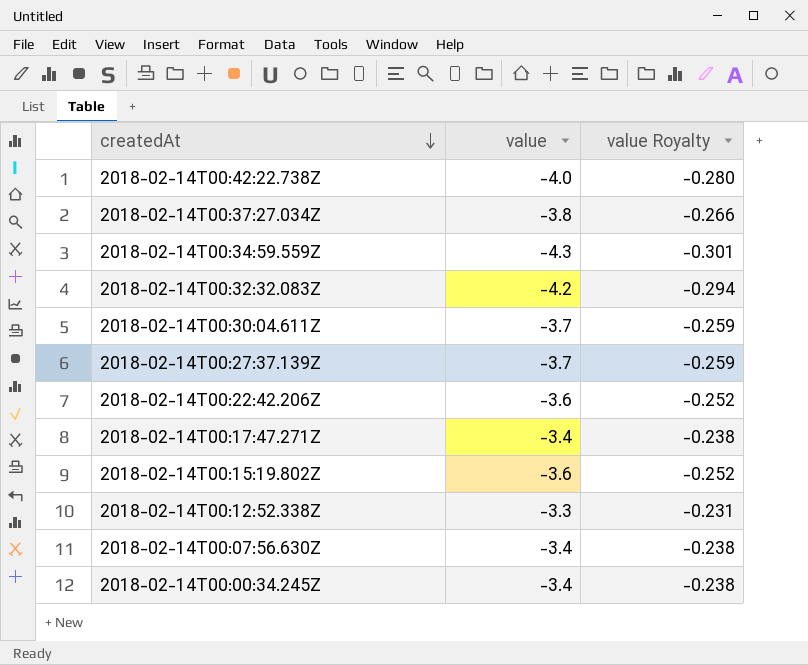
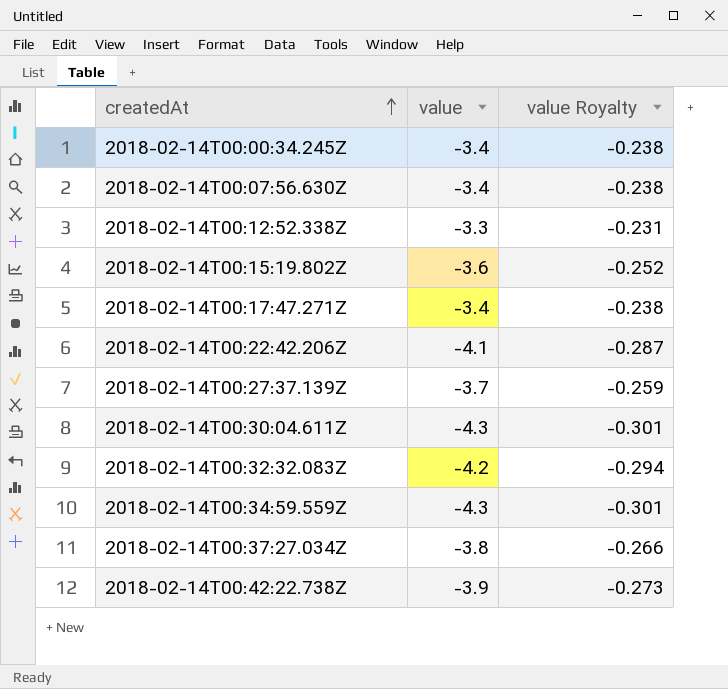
row order: createdAt descending -> createdAt ascending
2018-02-14T00:22:42.206Z | value: -3.6 -> -4.1
2018-02-14T00:22:42.206Z | value Royalty: -0.252 -> -0.287
2018-02-14T00:30:04.611Z | value: -3.7 -> -4.3
2018-02-14T00:30:04.611Z | value Royalty: -0.259 -> -0.301
2018-02-14T00:42:22.738Z | value: -4.0 -> -3.9
2018-02-14T00:42:22.738Z | value Royalty: -0.280 -> -0.273

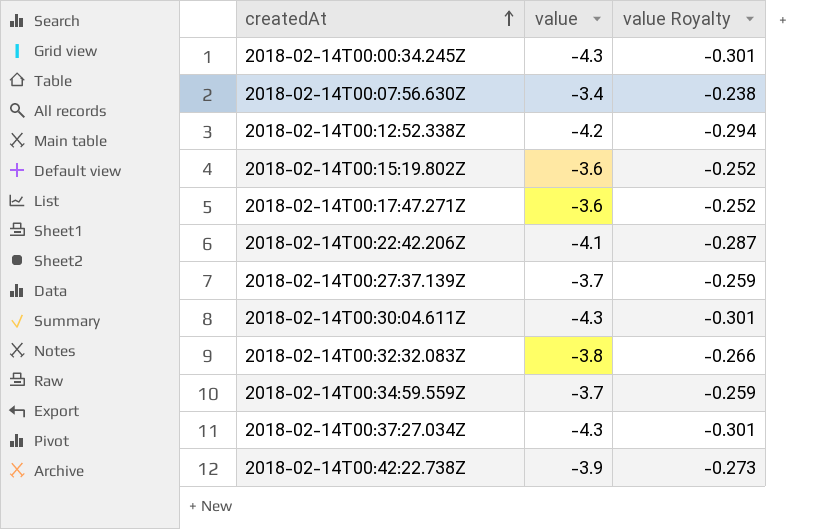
2018-02-14T00:00:34.245Z | value: -3.4 -> -4.3
2018-02-14T00:00:34.245Z | value Royalty: -0.238 -> -0.301
2018-02-14T00:12:52.338Z | value: -3.3 -> -4.2
2018-02-14T00:12:52.338Z | value Royalty: -0.231 -> -0.294
2018-02-14T00:17:47.271Z | value: -3.4 -> -3.6
2018-02-14T00:17:47.271Z | value Royalty: -0.238 -> -0.252
2018-02-14T00:32:32.083Z | value: -4.2 -> -3.8
2018-02-14T00:32:32.083Z | value Royalty: -0.294 -> -0.266
2018-02-14T00:34:59.559Z | value: -4.3 -> -3.7
2018-02-14T00:34:59.559Z | value Royalty: -0.301 -> -0.259
2018-02-14T00:37:27.034Z | value: -3.8 -> -4.3
2018-02-14T00:37:27.034Z | value Royalty: -0.266 -> -0.301

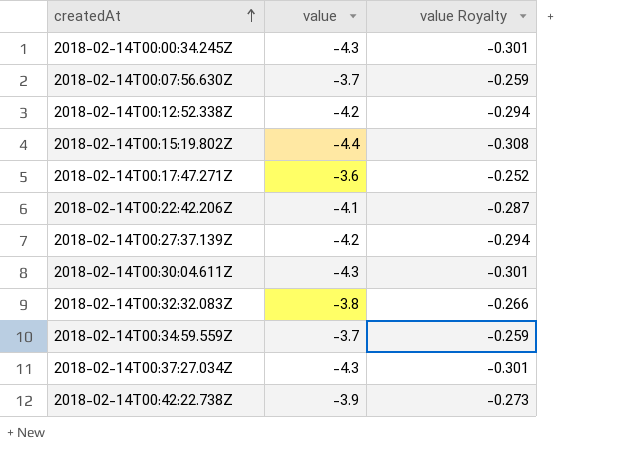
2018-02-14T00:07:56.630Z | value: -3.4 -> -3.7
2018-02-14T00:07:56.630Z | value Royalty: -0.238 -> -0.259
2018-02-14T00:15:19.802Z | value: -3.6 -> -4.4
2018-02-14T00:15:19.802Z | value Royalty: -0.252 -> -0.308
2018-02-14T00:27:37.139Z | value: -3.7 -> -4.2
2018-02-14T00:27:37.139Z | value Royalty: -0.259 -> -0.294

